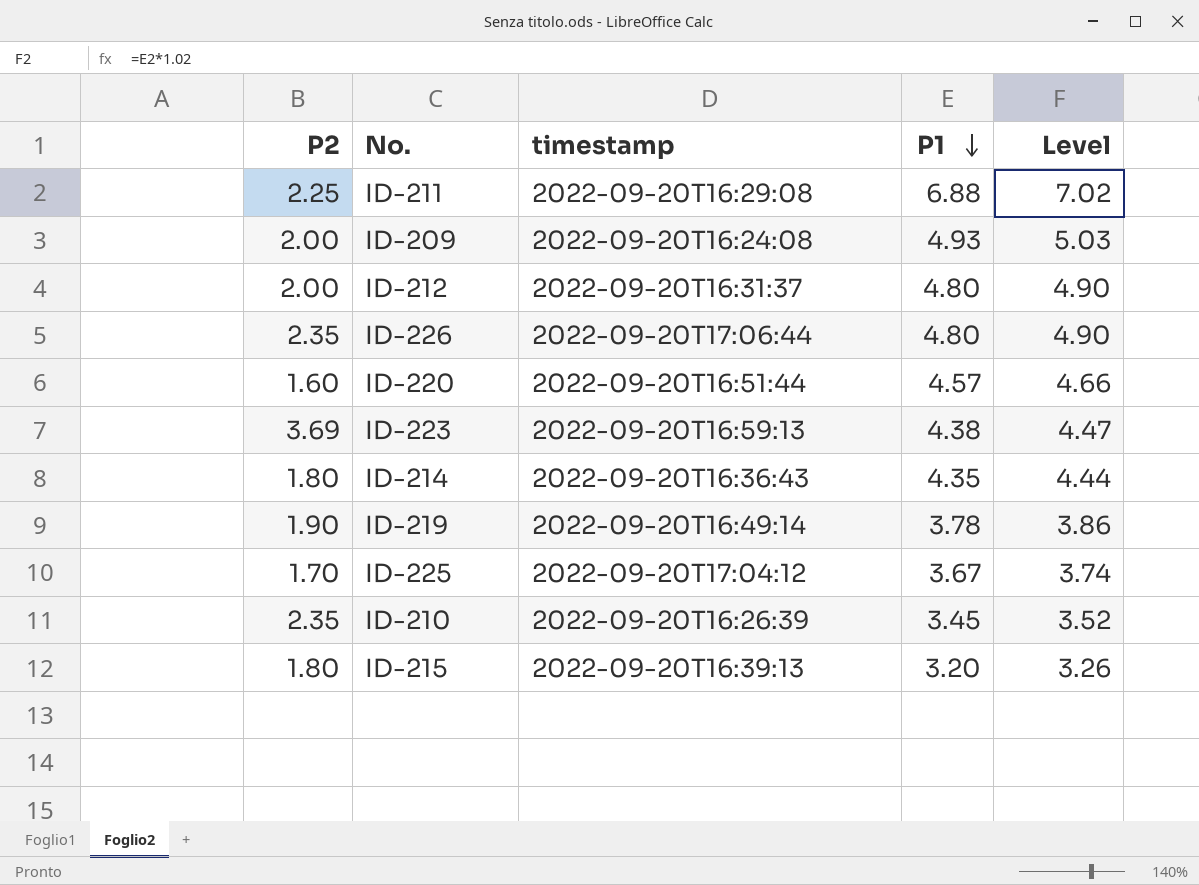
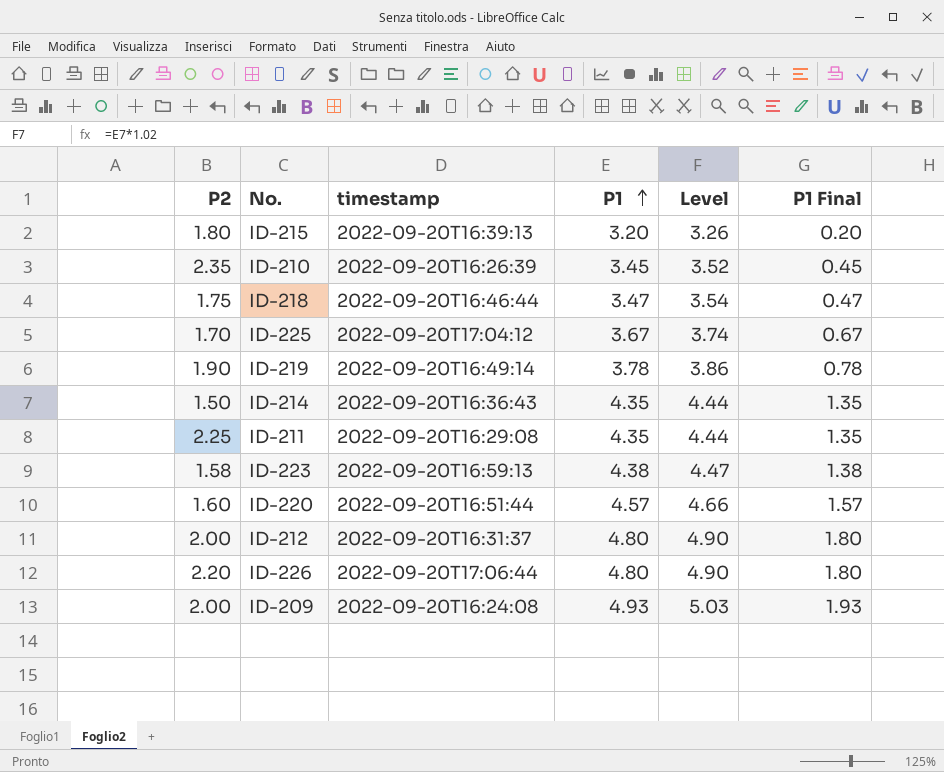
row order: P1 descending -> P1 ascending
column P1 Final | formula: none -> [P1] - 3
row ID-218: none -> 1.75 | 2022-09-20T16:46:44 | 3.47 | 3.54 | 0.47
ID-214 | P2: 1.80 -> 1.50
ID-211 | P1: 6.88 -> 4.35
ID-211 | Level: 7.02 -> 4.44
ID-223 | P2: 3.69 -> 1.58
ID-226 | P2: 2.35 -> 2.20

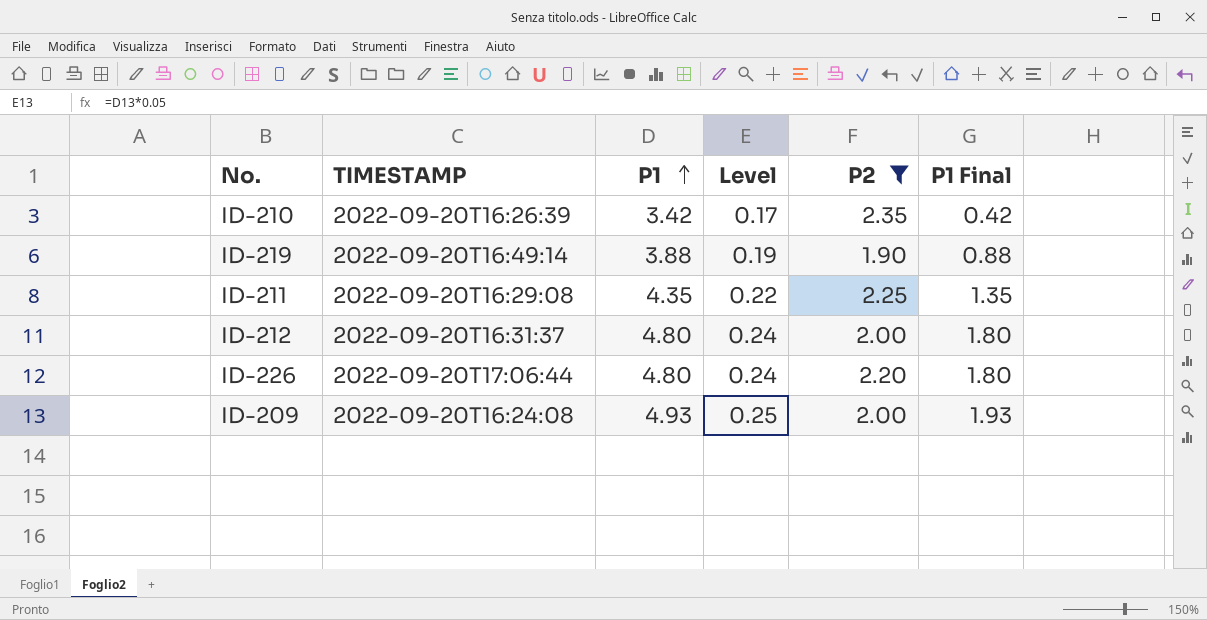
filter: none -> P2 >= 1.90
column name: timestamp -> TIMESTAMP
column Level | formula: [P1] * 1.02 -> [P1] * 0.05
column P2 | position: 1 -> 5
ID-210 | P1: 3.45 -> 3.42
ID-210 | P1 Final: 0.45 -> 0.42
ID-219 | P1: 3.78 -> 3.88
ID-219 | P1 Final: 0.78 -> 0.88

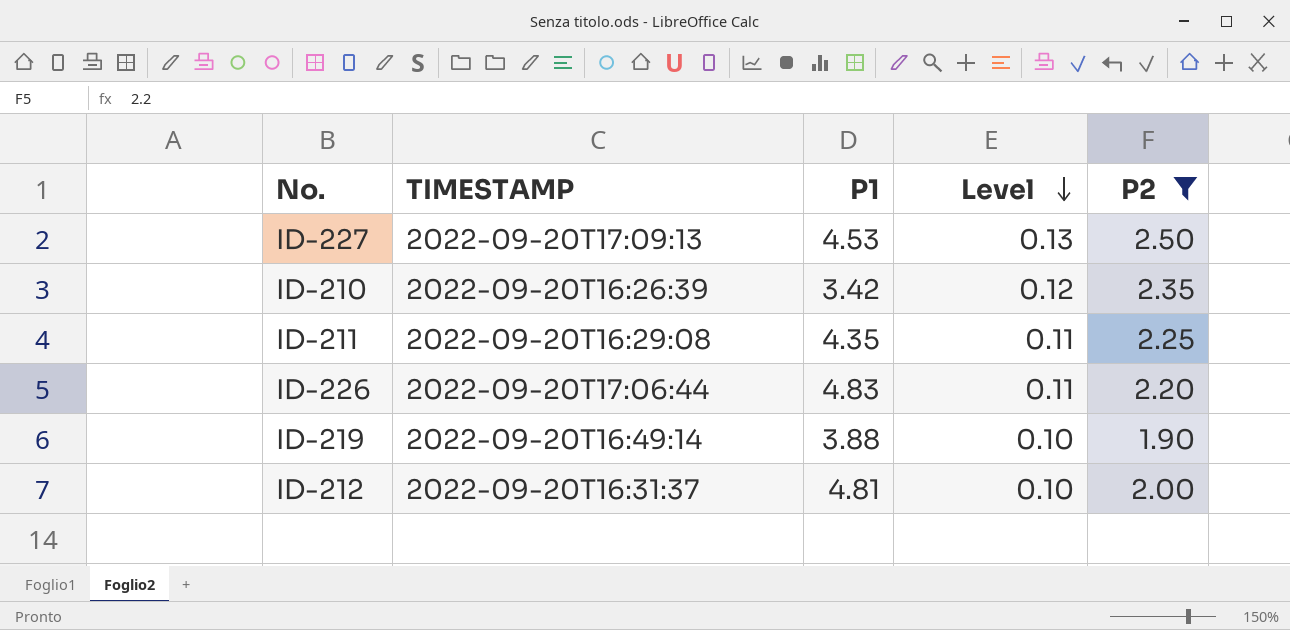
row order: P1 ascending -> Level descending
column P1 Final | formula: [P1] - 3 -> none
column Level | formula: [P1] * 0.05 -> [P2] * 0.05
row ID-209: 2022-09-20T16:24:08 | 4.93 | 0.25 | 2.00 | 1.93 -> none
row ID-227: none -> 2022-09-20T17:09:13 | 4.53 | 0.13 | 2.50
ID-226 | P1: 4.80 -> 4.83
ID-212 | P1: 4.80 -> 4.81

